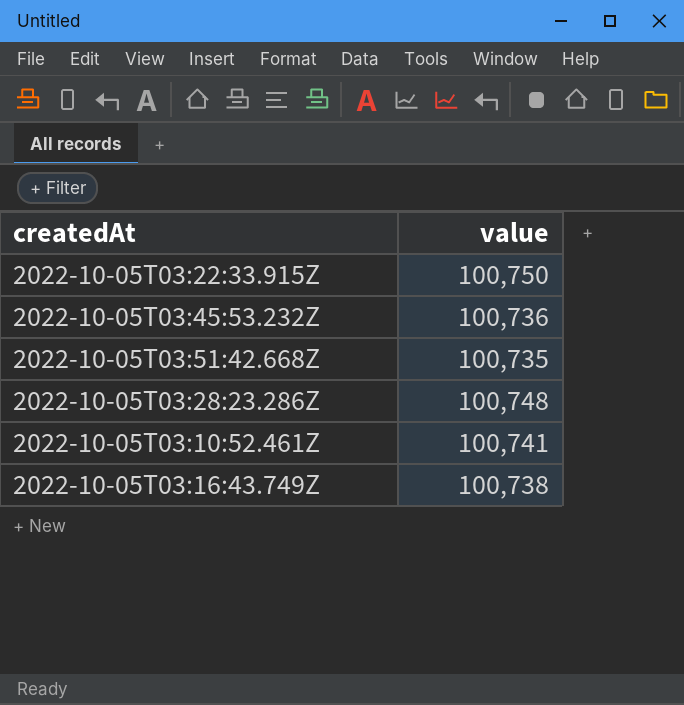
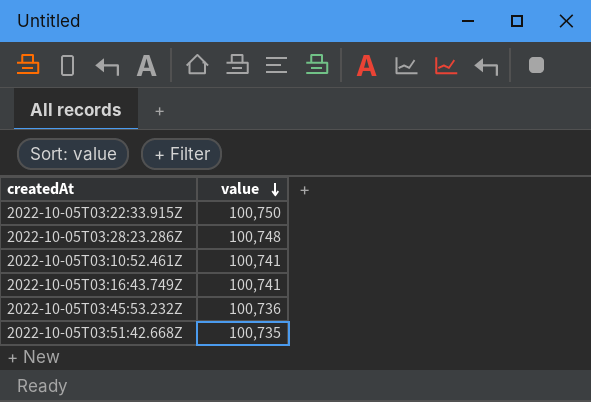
row order: none -> value descending
2022-10-05T03:16:43.749Z | value: 100,738 -> 100,741

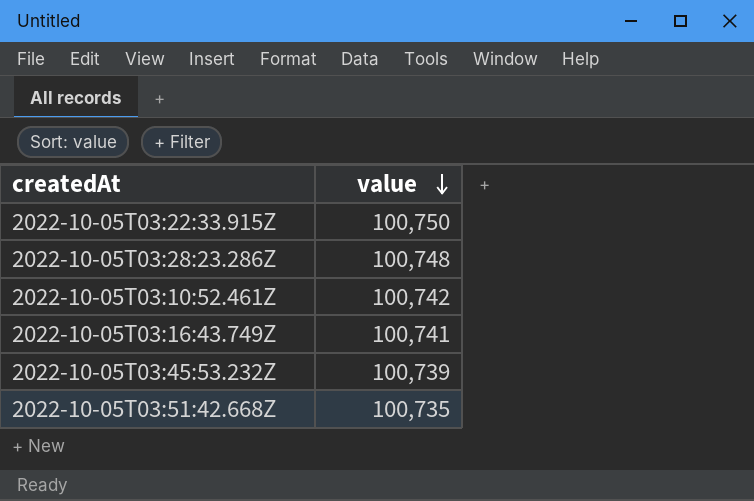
2022-10-05T03:10:52.461Z | value: 100,741 -> 100,742
2022-10-05T03:45:53.232Z | value: 100,736 -> 100,739

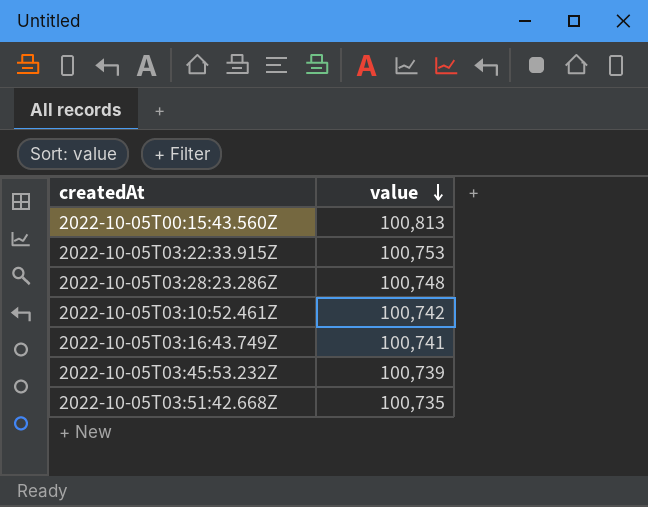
row 2022-10-05T00:15:43.560Z: none -> 100,813
2022-10-05T03:22:33.915Z | value: 100,750 -> 100,753

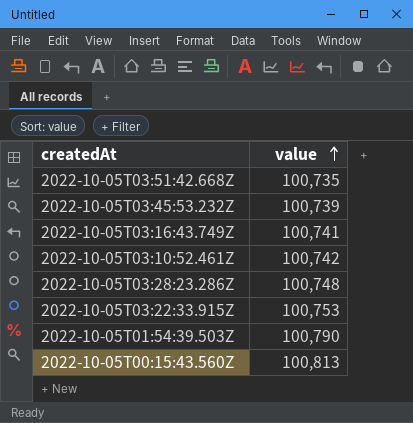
row order: value descending -> value ascending
row 2022-10-05T01:54:39.503Z: none -> 100,790

